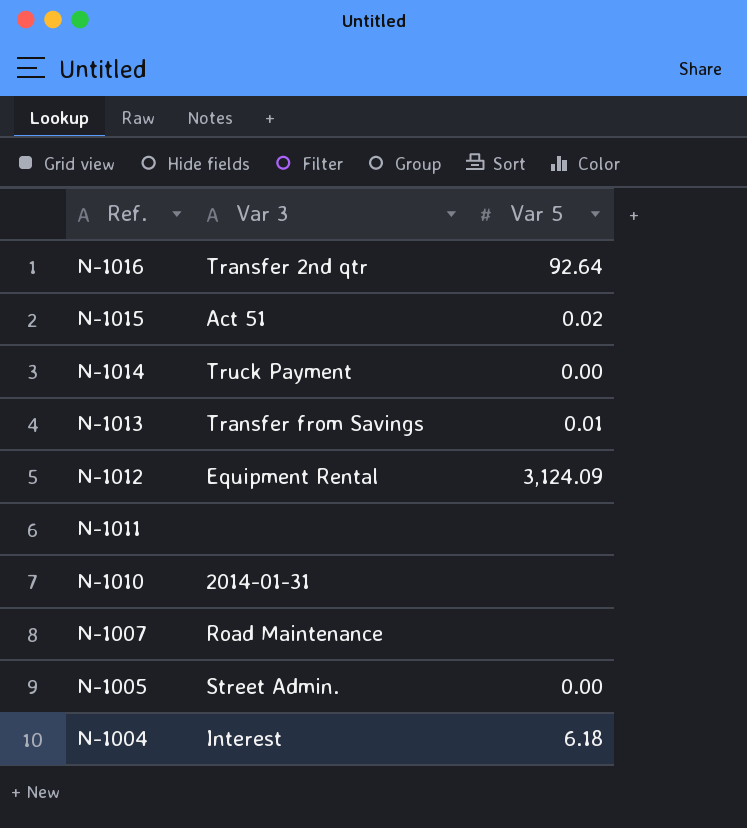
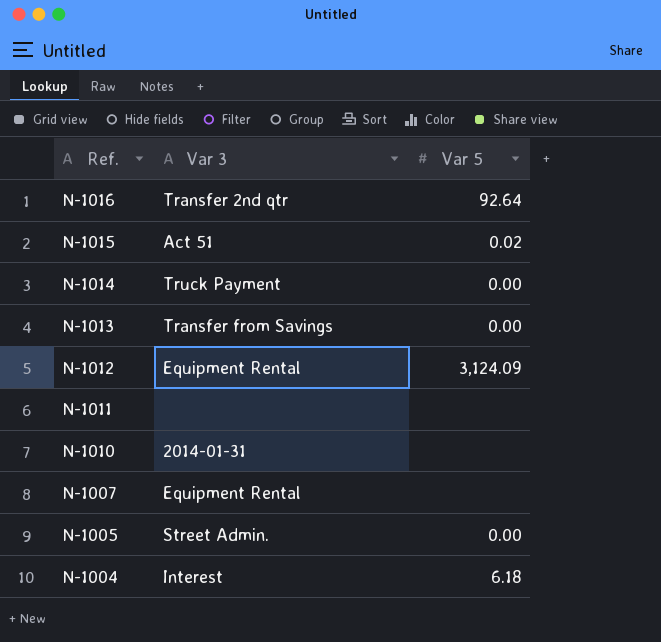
N-1013 | Var 5: 0.01 -> 0.00
N-1007 | Var 3: Road Maintenance -> Equipment Rental

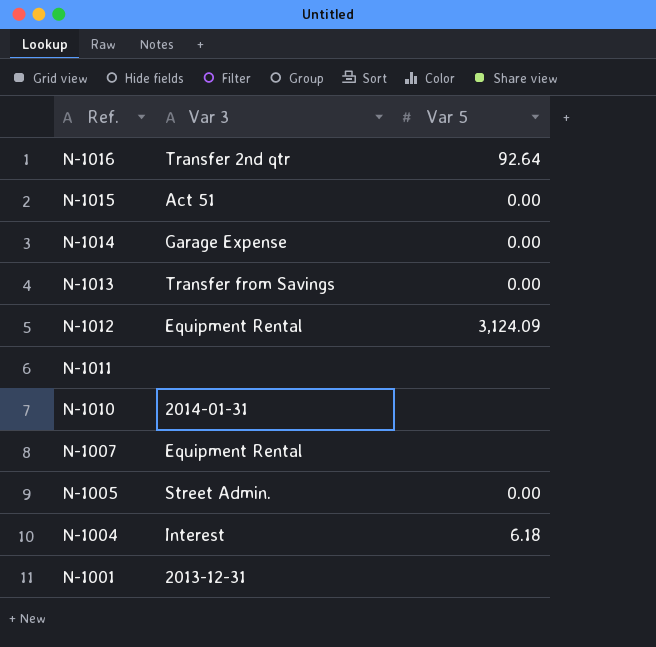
N-1015 | Var 5: 0.02 -> 0.00
N-1014 | Var 3: Truck Payment -> Garage Expense
row N-1001: none -> 2013-12-31 | none

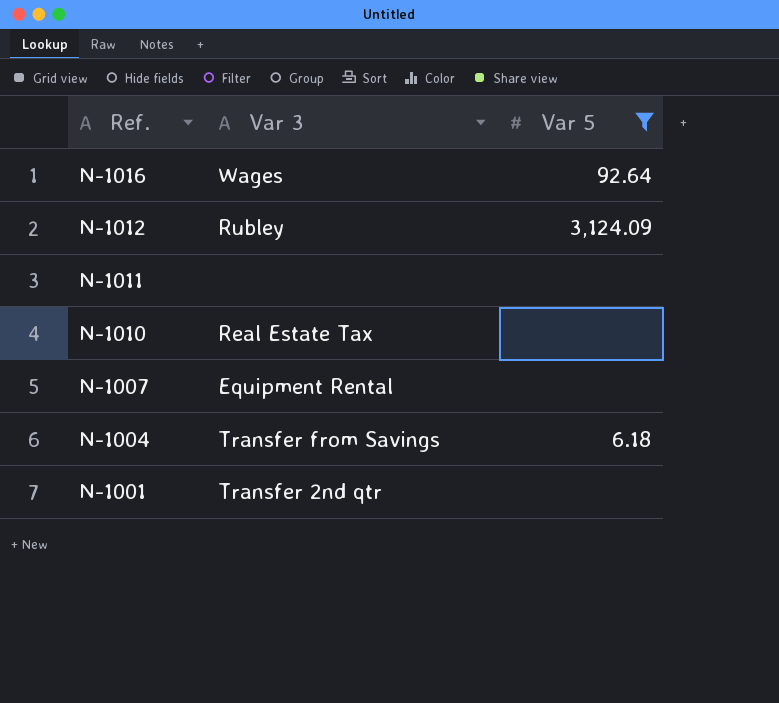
filter: none -> Var 5 != 0.00
N-1016 | Var 3: Transfer 2nd qtr -> Wages
N-1012 | Var 3: Equipment Rental -> Rubley
N-1010 | Var 3: 2014-01-31 -> Real Estate Tax
N-1004 | Var 3: Interest -> Transfer from Savings
N-1001 | Var 3: 2013-12-31 -> Transfer 2nd qtr

